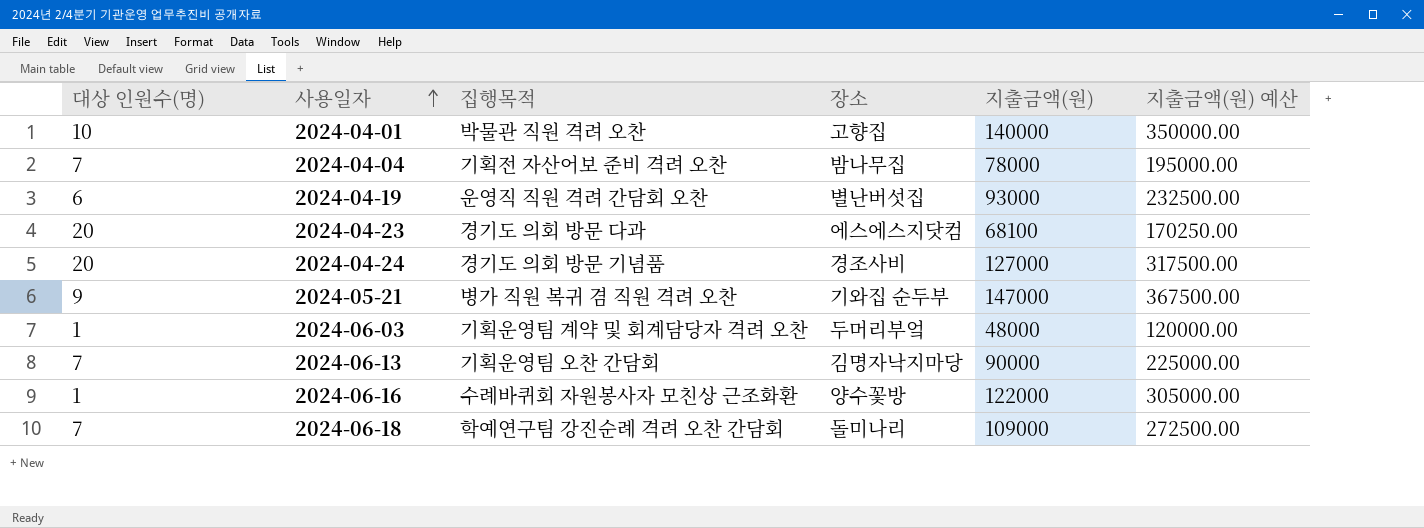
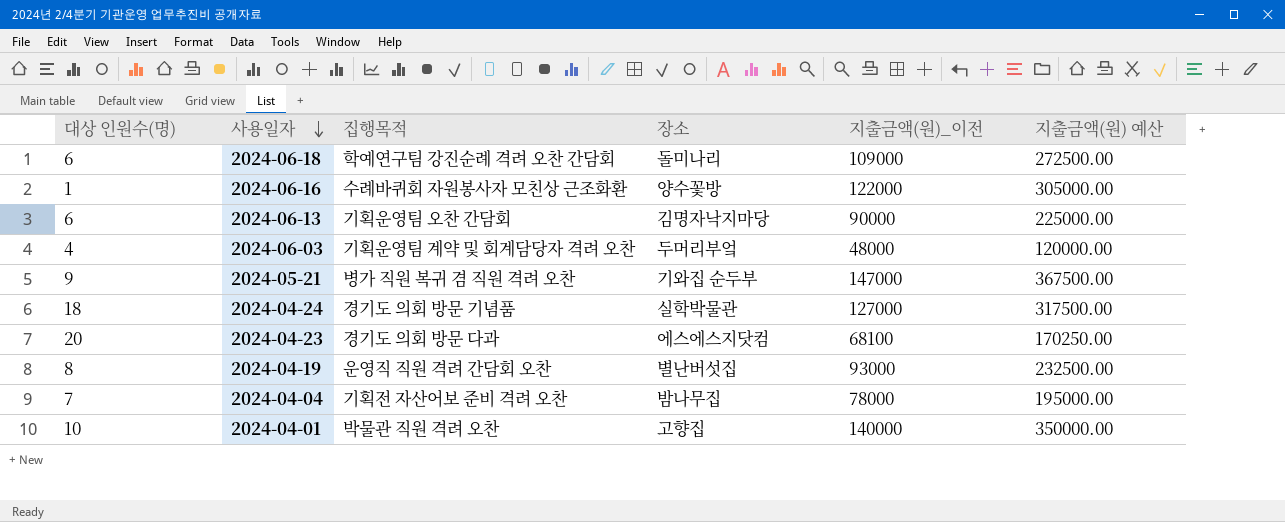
row order: 사용일자 ascending -> 사용일자 descending
column name: 지출금액(원) -> 지출금액(원)_이전
2024-06-18 | 대상 인원수(명): 7 -> 6
2024-06-13 | 대상 인원수(명): 7 -> 6
2024-06-03 | 대상 인원수(명): 1 -> 4
2024-04-24 | 대상 인원수(명): 20 -> 18
2024-04-24 | 장소: 경조사비 -> 실학박물관
2024-04-19 | 대상 인원수(명): 6 -> 8

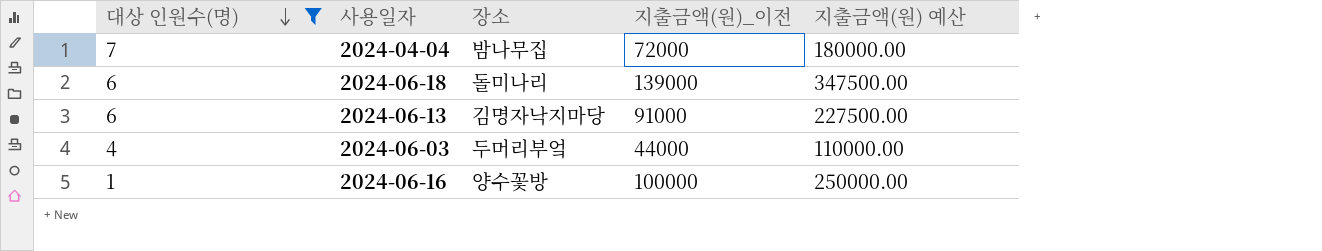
filter: none -> 대상 인원수(명) <= 7
row order: 사용일자 descending -> 대상 인원수(명) descending
column 집행목적 | position: 3 -> none
2024-04-04 | 지출금액(원)_이전: 78000 -> 72000
2024-04-04 | 지출금액(원) 예산: 195000.00 -> 180000.00
2024-06-18 | 지출금액(원)_이전: 109000 -> 139000
2024-06-18 | 지출금액(원) 예산: 272500.00 -> 347500.00
2024-06-13 | 지출금액(원)_이전: 90000 -> 91000
2024-06-13 | 지출금액(원) 예산: 225000.00 -> 227500.00
2024-06-03 | 지출금액(원)_이전: 48000 -> 44000
2024-06-03 | 지출금액(원) 예산: 120000.00 -> 110000.00
2024-06-16 | 지출금액(원)_이전: 122000 -> 100000
2024-06-16 | 지출금액(원) 예산: 305000.00 -> 250000.00

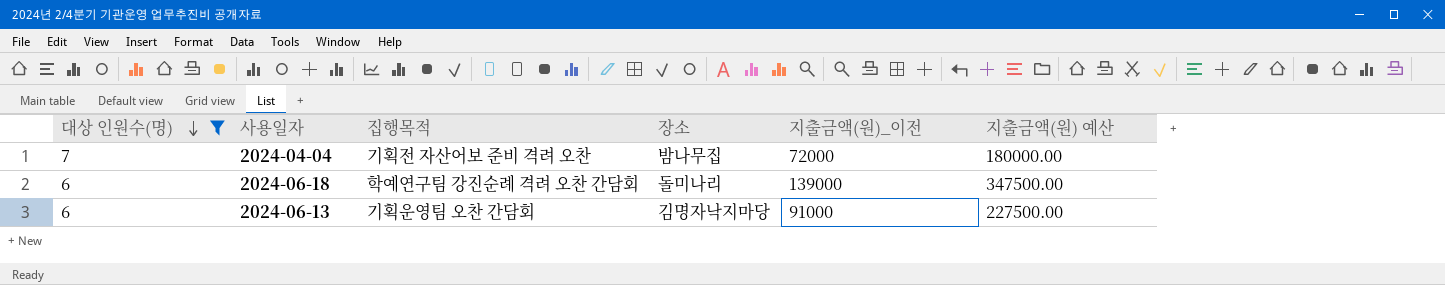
column 집행목적 | position: none -> 3
row 2024-06-03: 4 | 두머리부엌 | 44000 | 110000.00 -> none
row 2024-06-16: 1 | 양수꽃방 | 100000 | 250000.00 -> none

